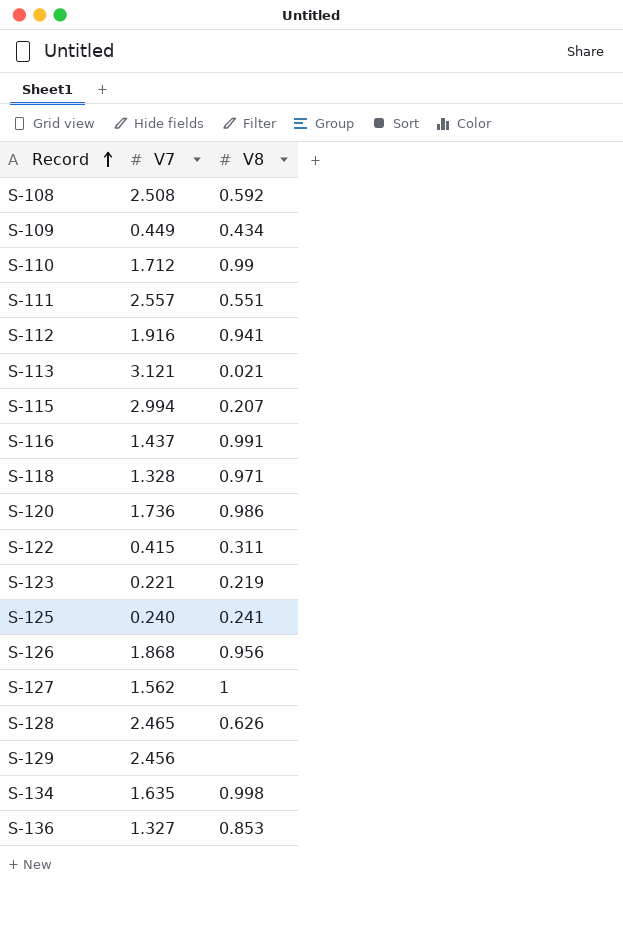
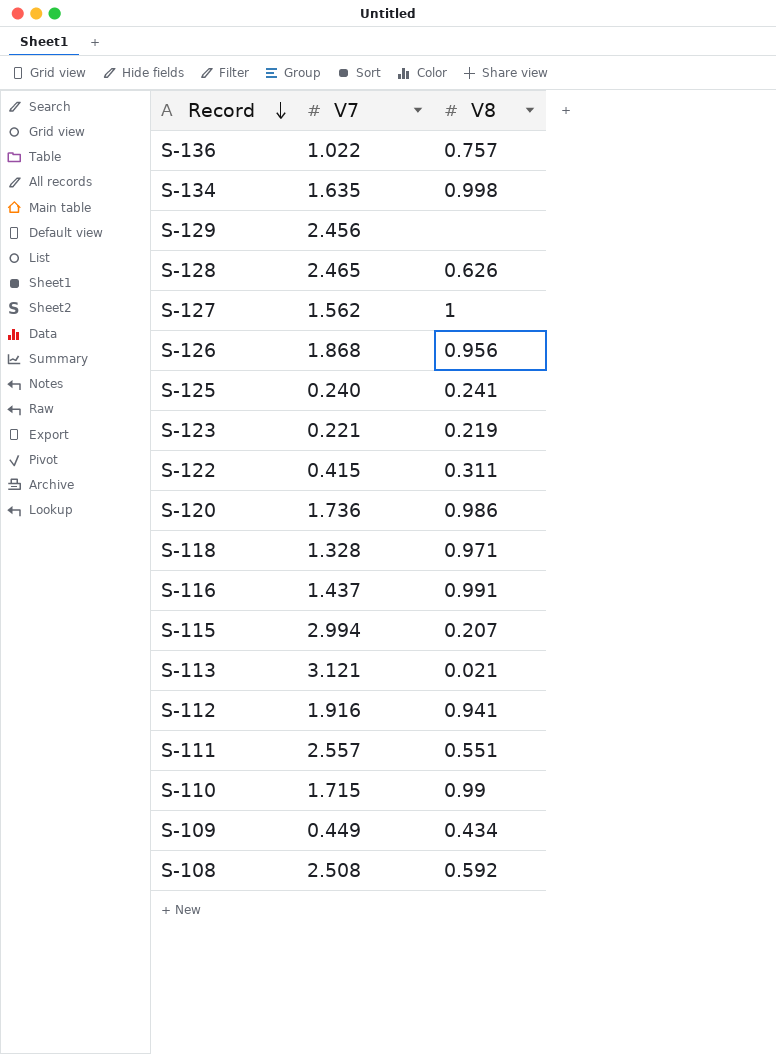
row order: Record ascending -> Record descending
S-136 | V7: 1.327 -> 1.022
S-136 | V8: 0.853 -> 0.757
S-110 | V7: 1.712 -> 1.715

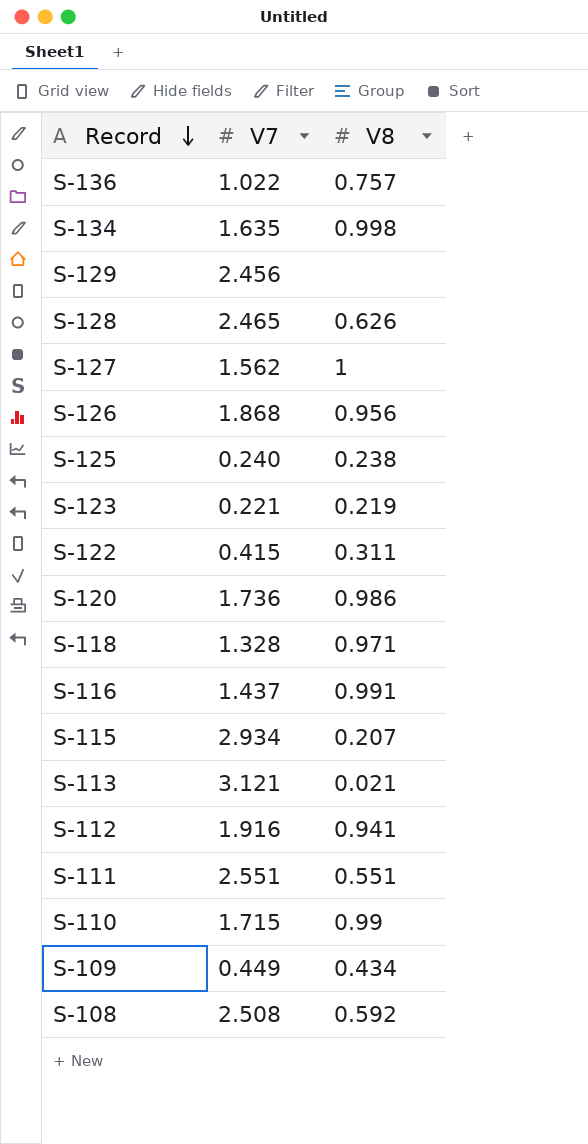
S-125 | V8: 0.241 -> 0.238
S-115 | V7: 2.994 -> 2.934
S-111 | V7: 2.557 -> 2.551

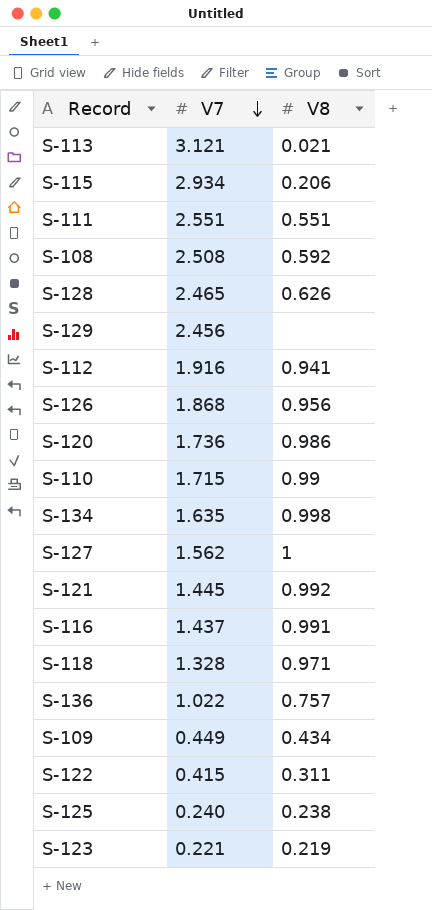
row order: Record descending -> V7 descending
S-115 | V8: 0.207 -> 0.206
row S-121: none -> 1.445 | 0.992

